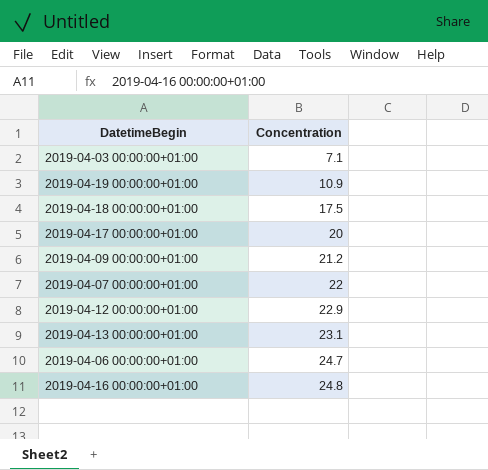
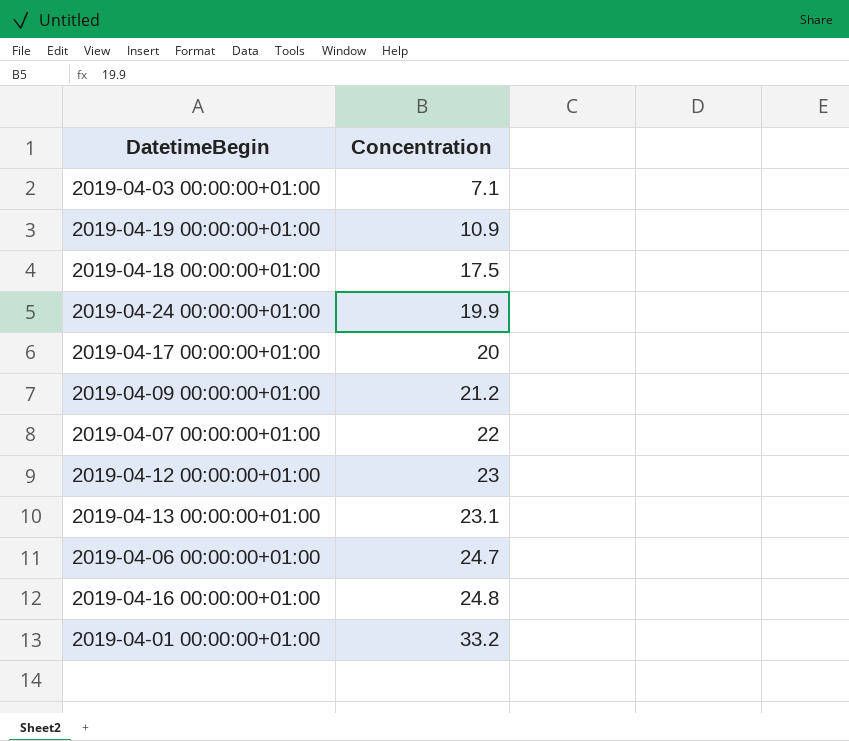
row 2019-04-24 00:00:00+01:00: none -> 19.9
2019-04-12 00:00:00+01:00 | Concentration: 22.9 -> 23
row 2019-04-01 00:00:00+01:00: none -> 33.2

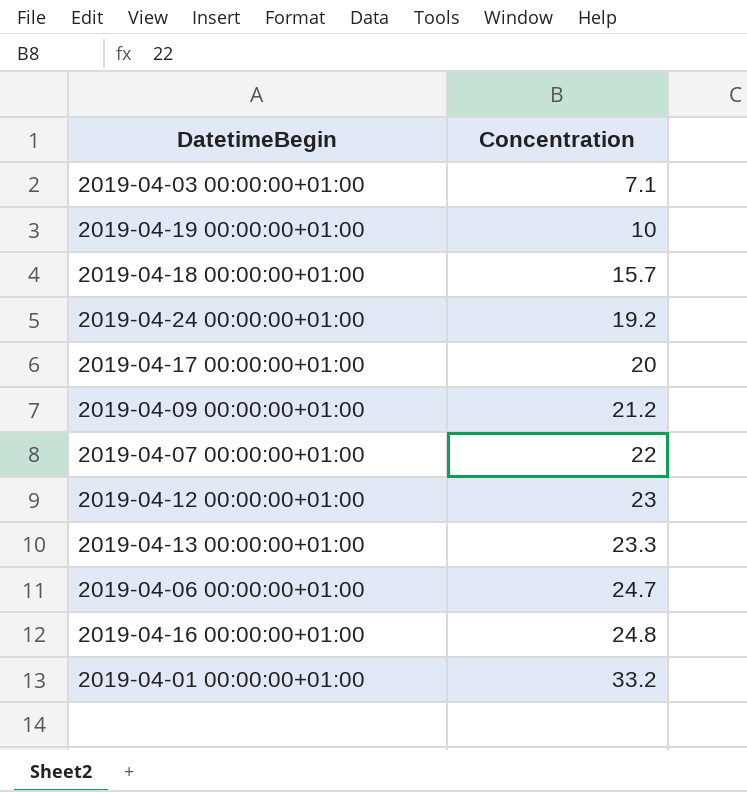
2019-04-19 00:00:00+01:00 | Concentration: 10.9 -> 10
2019-04-18 00:00:00+01:00 | Concentration: 17.5 -> 15.7
2019-04-24 00:00:00+01:00 | Concentration: 19.9 -> 19.2
2019-04-13 00:00:00+01:00 | Concentration: 23.1 -> 23.3

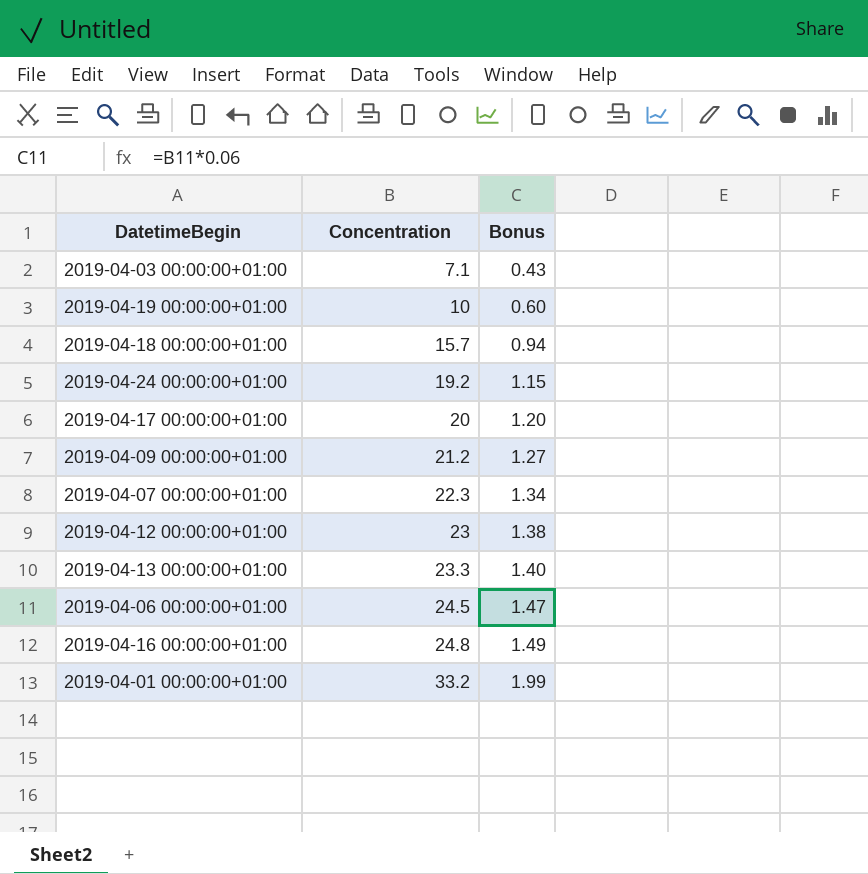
column Bonus | formula: none -> [Concentration] * 0.06
2019-04-07 00:00:00+01:00 | Concentration: 22 -> 22.3
2019-04-06 00:00:00+01:00 | Concentration: 24.7 -> 24.5

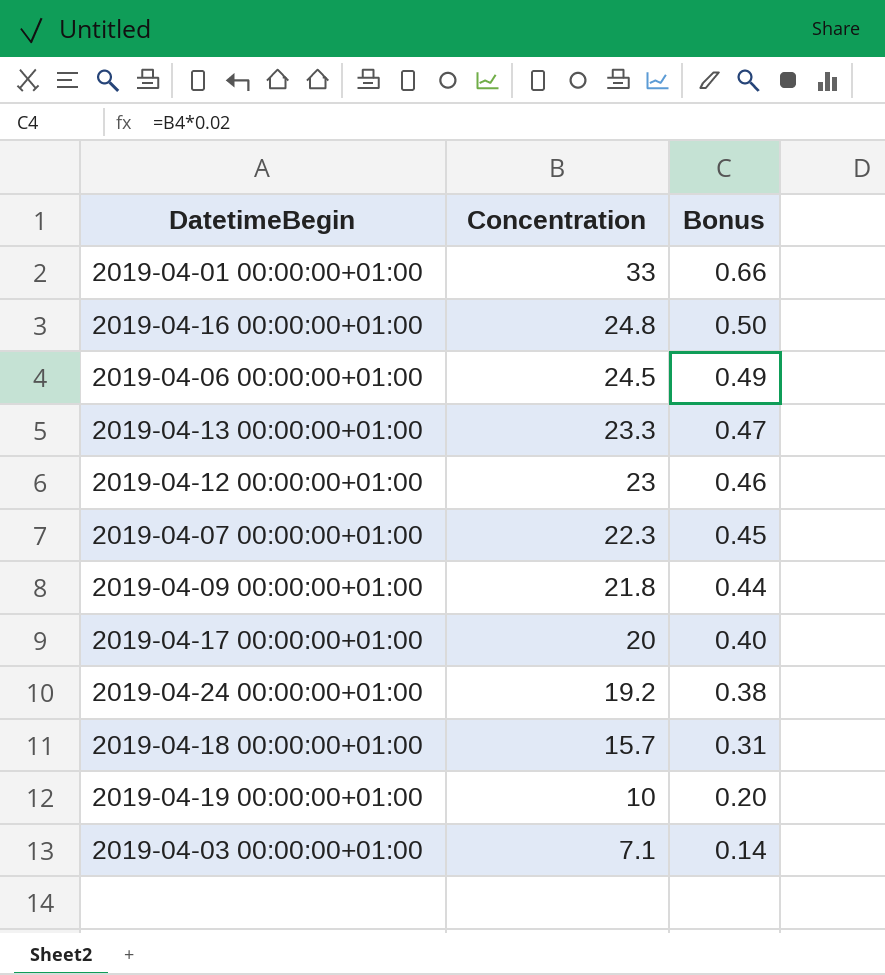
row order: Concentration ascending -> Concentration descending
column Bonus | formula: [Concentration] * 0.06 -> [Concentration] * 0.02
2019-04-01 00:00:00+01:00 | Concentration: 33.2 -> 33
2019-04-09 00:00:00+01:00 | Concentration: 21.2 -> 21.8

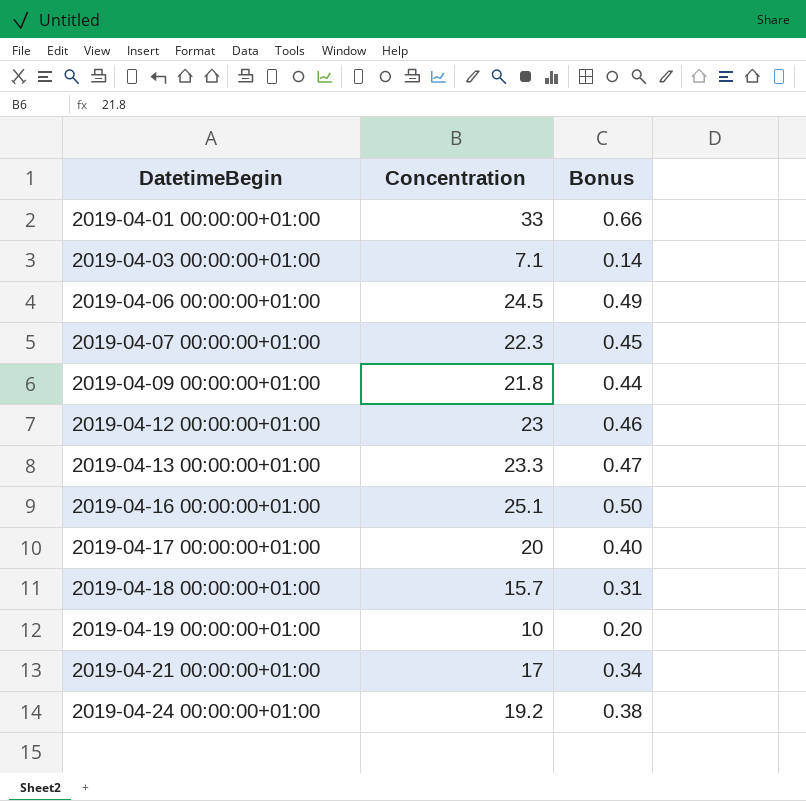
row order: Concentration descending -> DatetimeBegin ascending
2019-04-16 00:00:00+01:00 | Concentration: 24.8 -> 25.1
row 2019-04-21 00:00:00+01:00: none -> 17 | 0.34

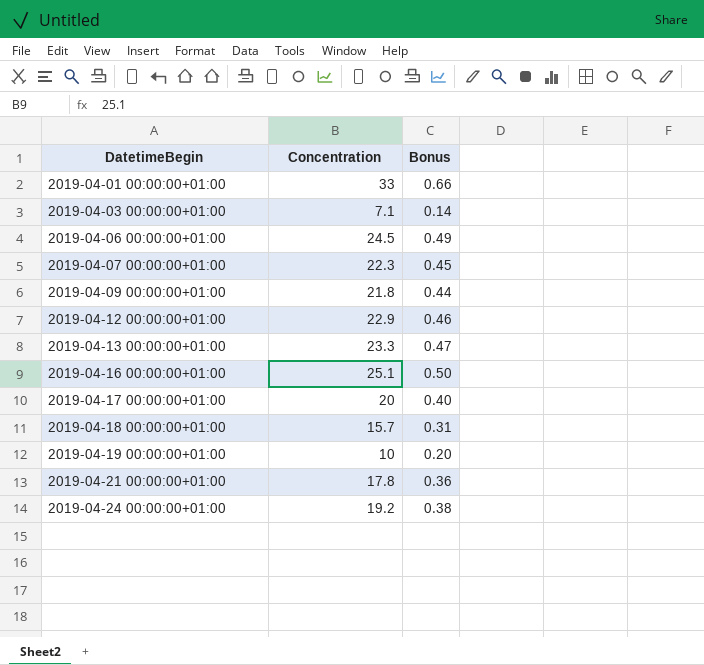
2019-04-12 00:00:00+01:00 | Concentration: 23 -> 22.9
2019-04-21 00:00:00+01:00 | Concentration: 17 -> 17.8
2019-04-21 00:00:00+01:00 | Bonus: 0.34 -> 0.36

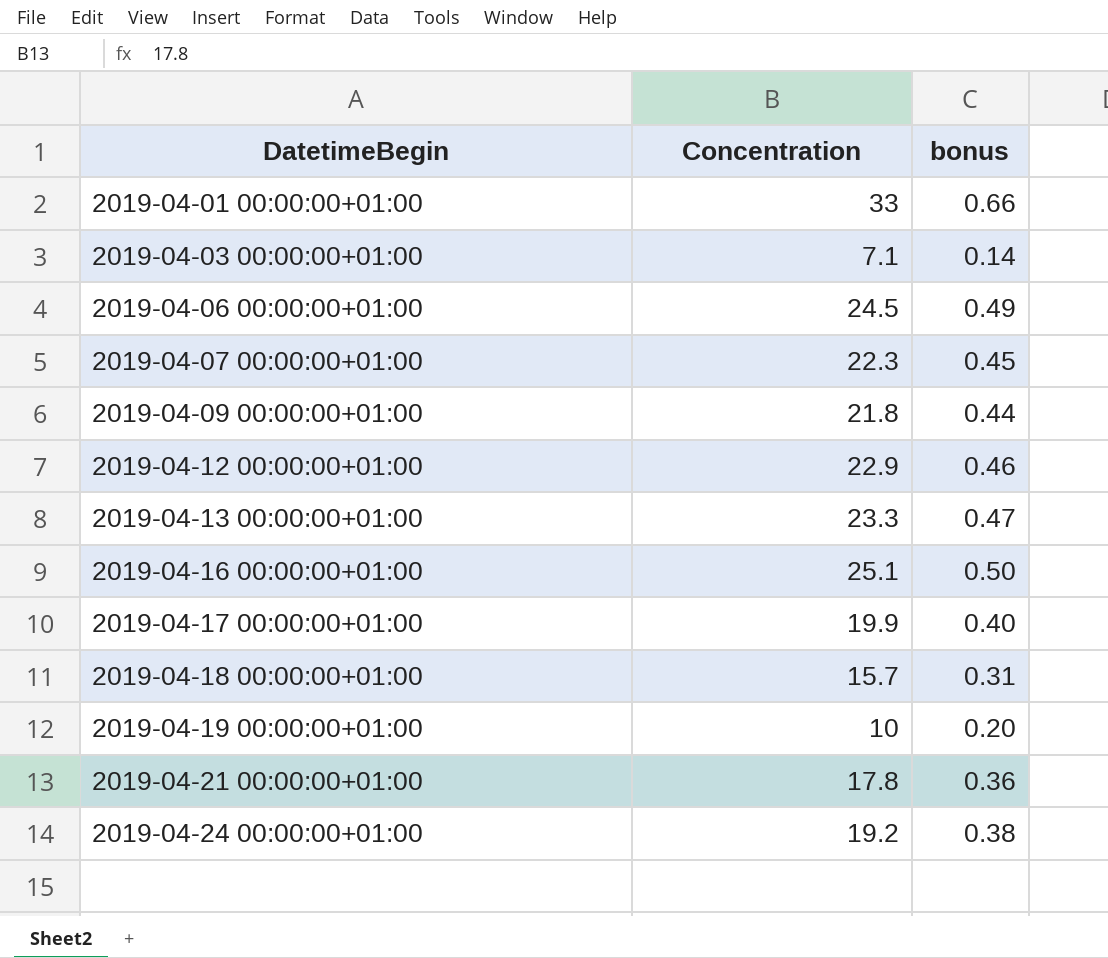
column name: Bonus -> bonus
2019-04-17 00:00:00+01:00 | Concentration: 20 -> 19.9

